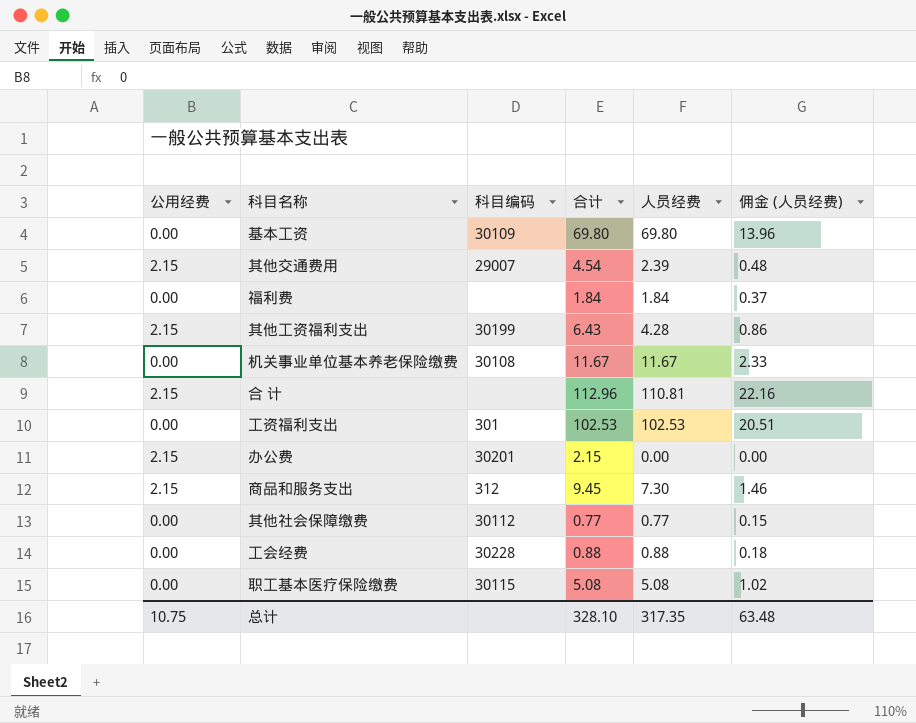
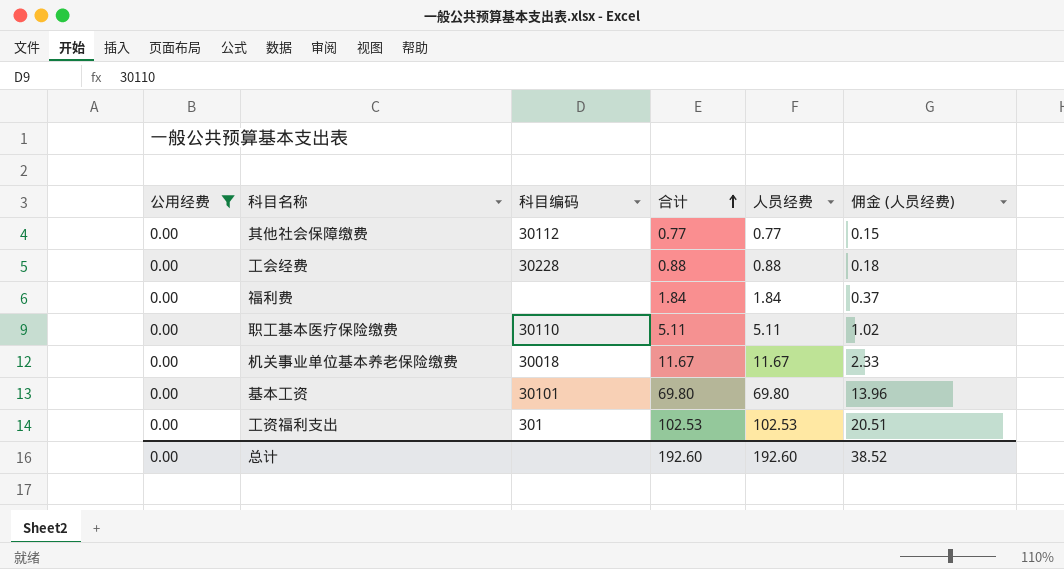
filter: none -> 公用经费 = 0.00
row order: none -> 合计 ascending
职工基本医疗保险缴费 | 科目编码: 30115 -> 30110
职工基本医疗保险缴费 | 合计: 5.08 -> 5.11
职工基本医疗保险缴费 | 人员经费: 5.08 -> 5.11
机关事业单位基本养老保险缴费 | 科目编码: 30108 -> 30018
基本工资 | 科目编码: 30109 -> 30101
总计 | 公用经费: 10.75 -> 0.00
总计 | 合计: 328.10 -> 192.60
总计 | 人员经费: 317.35 -> 192.60
总计 | 佣金 (人员经费): 63.48 -> 38.52

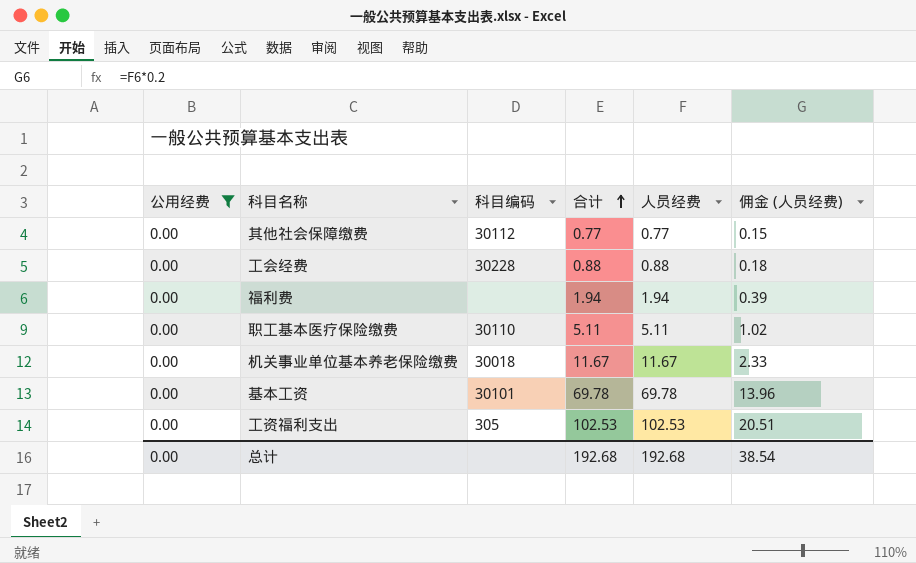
福利费 | 合计: 1.84 -> 1.94
福利费 | 人员经费: 1.84 -> 1.94
福利费 | 佣金 (人员经费): 0.37 -> 0.39
基本工资 | 合计: 69.80 -> 69.78
基本工资 | 人员经费: 69.80 -> 69.78
工资福利支出 | 科目编码: 301 -> 305
总计 | 合计: 192.60 -> 192.68
总计 | 人员经费: 192.60 -> 192.68
总计 | 佣金 (人员经费): 38.52 -> 38.54

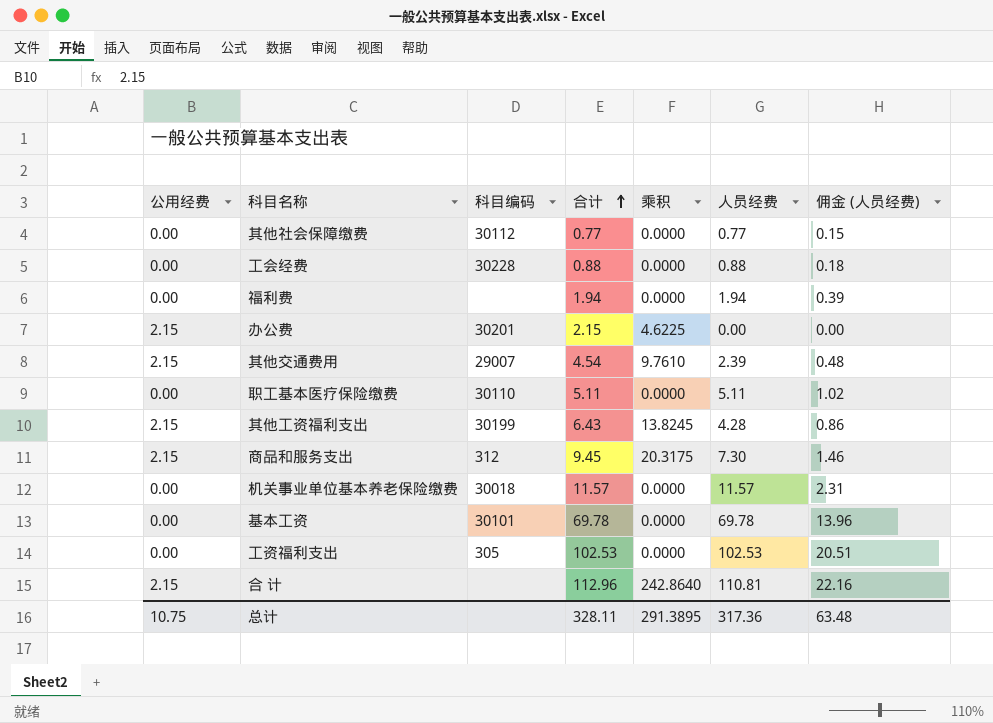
filter: 公用经费 = 0.00 -> none
column 乘积 | formula: none -> [公用经费] * [合计]
机关事业单位基本养老保险缴费 | 合计: 11.67 -> 11.57
机关事业单位基本养老保险缴费 | 人员经费: 11.67 -> 11.57
机关事业单位基本养老保险缴费 | 佣金 (人员经费): 2.33 -> 2.31
总计 | 公用经费: 0.00 -> 10.75
总计 | 合计: 192.68 -> 328.11
总计 | 人员经费: 192.68 -> 317.36
总计 | 佣金 (人员经费): 38.54 -> 63.48

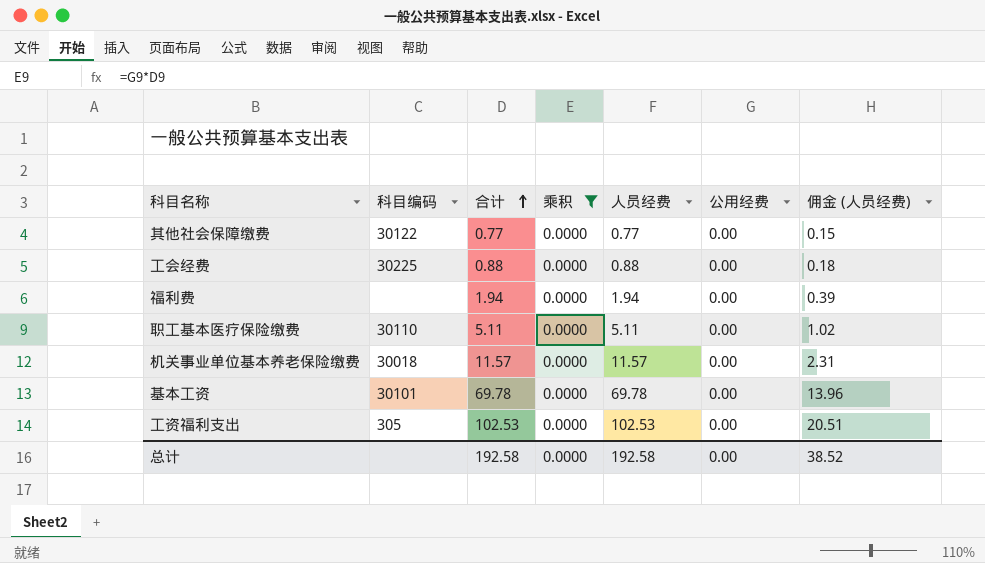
filter: none -> 乘积 = 0.0000
column 公用经费 | position: 1 -> 6
其他社会保障缴费 | 科目编码: 30112 -> 30122
工会经费 | 科目编码: 30228 -> 30225
总计 | 合计: 328.11 -> 192.58
总计 | 乘积: 291.3895 -> 0.0000
总计 | 人员经费: 317.36 -> 192.58
总计 | 公用经费: 10.75 -> 0.00
总计 | 佣金 (人员经费): 63.48 -> 38.52

